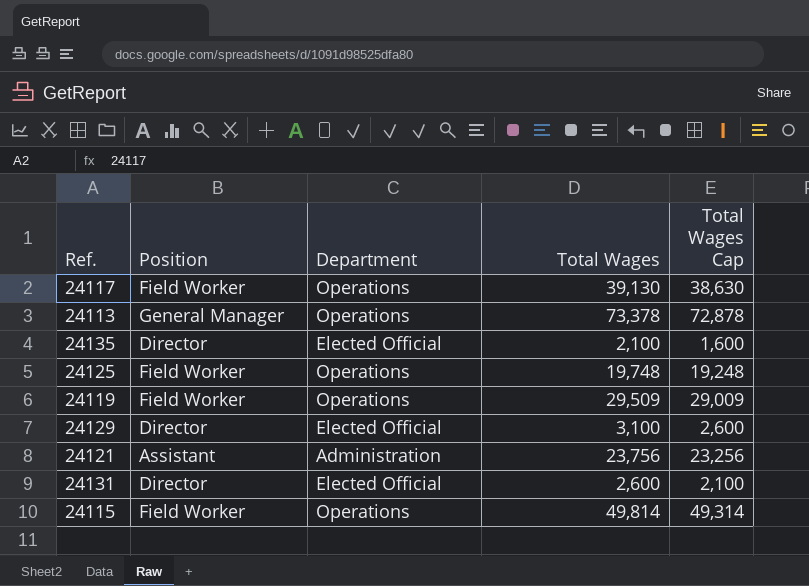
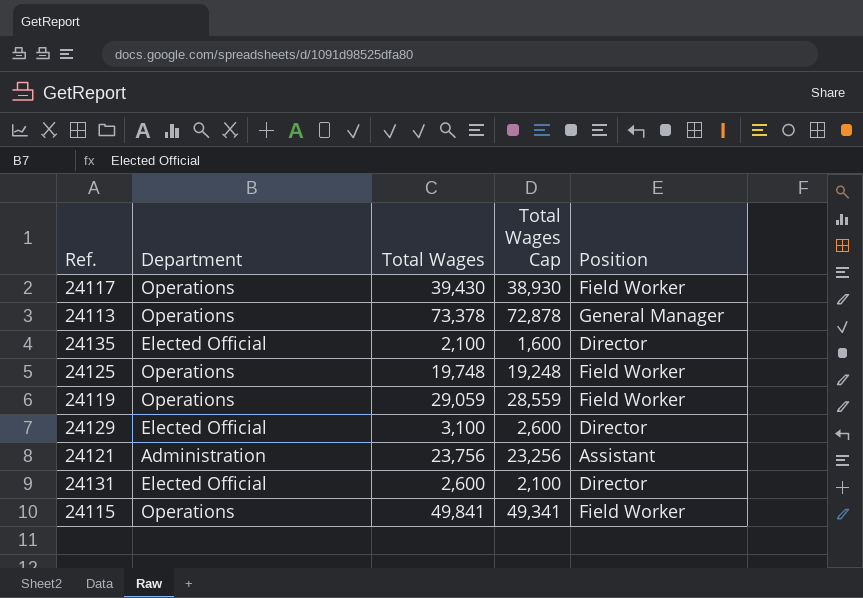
column Position | position: 2 -> 5
24117 | Total Wages: 39,130 -> 39,430
24117 | Total Wages Cap: 38,630 -> 38,930
24119 | Total Wages: 29,509 -> 29,059
24119 | Total Wages Cap: 29,009 -> 28,559
24115 | Total Wages: 49,814 -> 49,841
24115 | Total Wages Cap: 49,314 -> 49,341

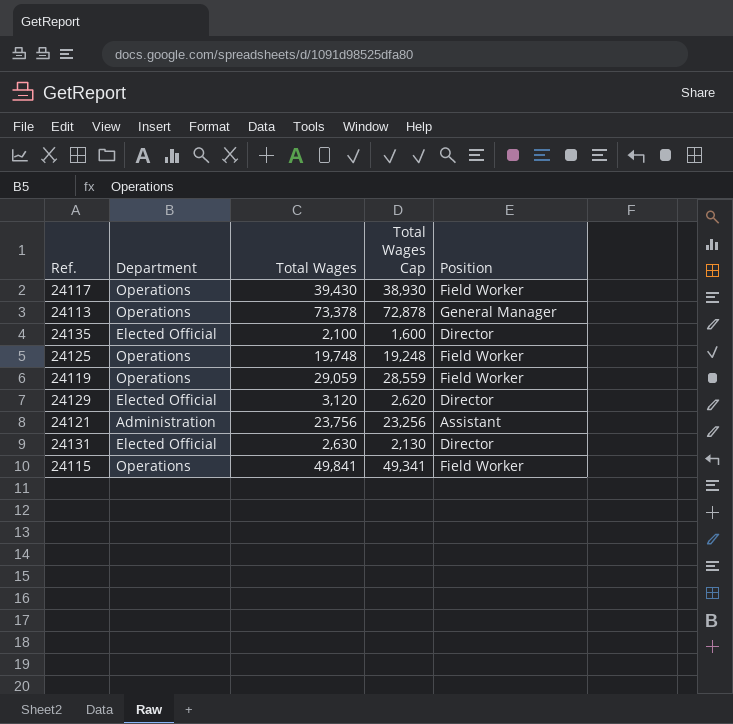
24129 | Total Wages: 3,100 -> 3,120
24129 | Total Wages Cap: 2,600 -> 2,620
24131 | Total Wages: 2,600 -> 2,630
24131 | Total Wages Cap: 2,100 -> 2,130

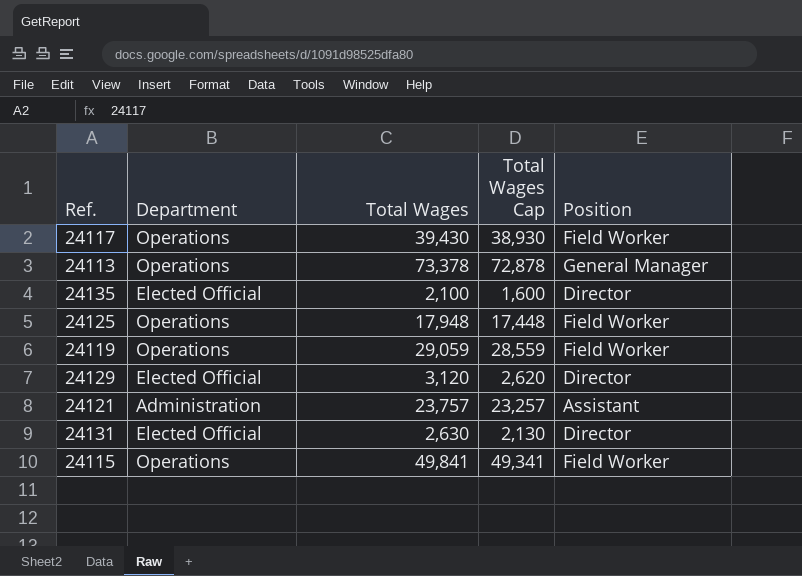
24125 | Total Wages: 19,748 -> 17,948
24125 | Total Wages Cap: 19,248 -> 17,448
24121 | Total Wages: 23,756 -> 23,757
24121 | Total Wages Cap: 23,256 -> 23,257

